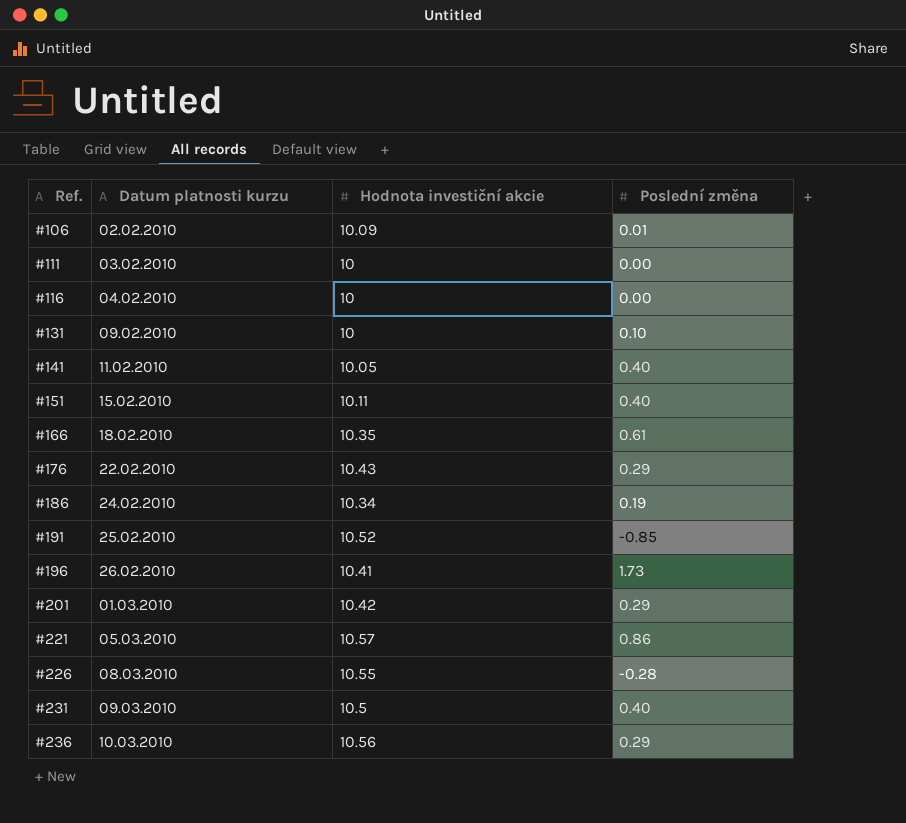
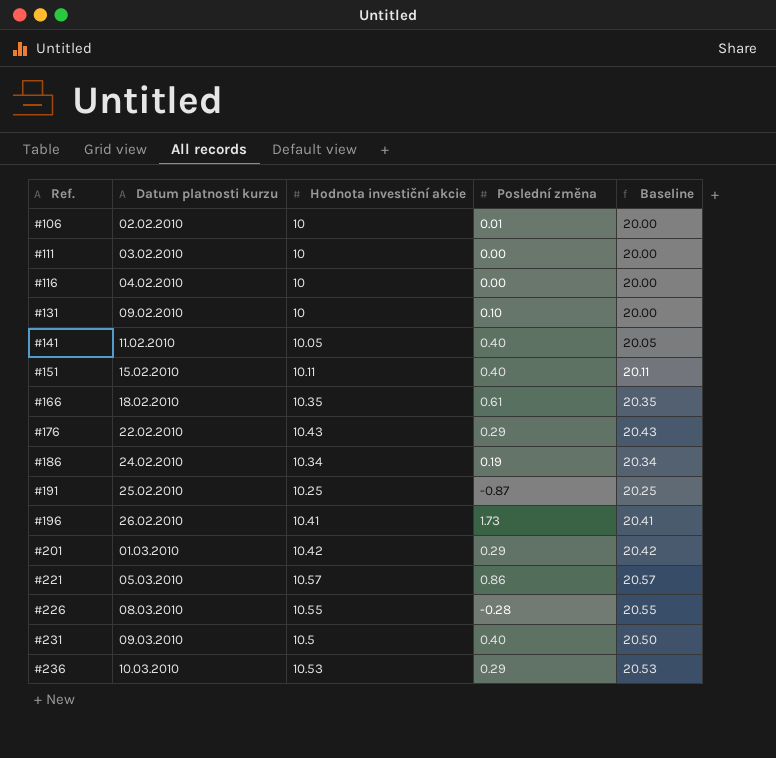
column Baseline | formula: none -> [Hodnota investiční akcie] + 10
#106 | Hodnota investiční akcie: 10.09 -> 10
#191 | Hodnota investiční akcie: 10.52 -> 10.25
#191 | Poslední změna: -0.85 -> -0.87
#236 | Hodnota investiční akcie: 10.56 -> 10.53

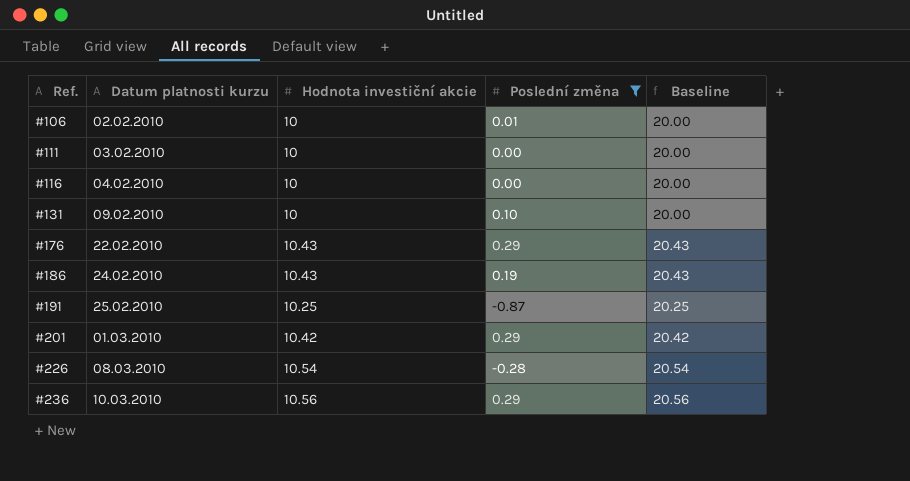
filter: none -> Poslední změna <= 0.29
#186 | Hodnota investiční akcie: 10.34 -> 10.43
#186 | Baseline: 20.34 -> 20.43
#226 | Hodnota investiční akcie: 10.55 -> 10.54
#226 | Baseline: 20.55 -> 20.54
#236 | Hodnota investiční akcie: 10.53 -> 10.56
#236 | Baseline: 20.53 -> 20.56

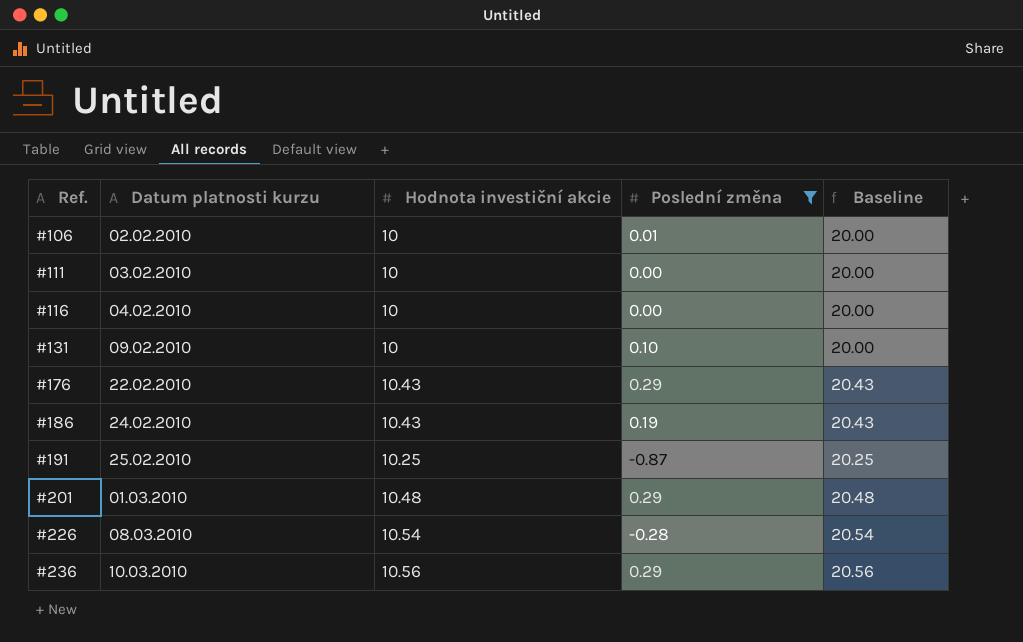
#201 | Hodnota investiční akcie: 10.42 -> 10.48
#201 | Baseline: 20.42 -> 20.48

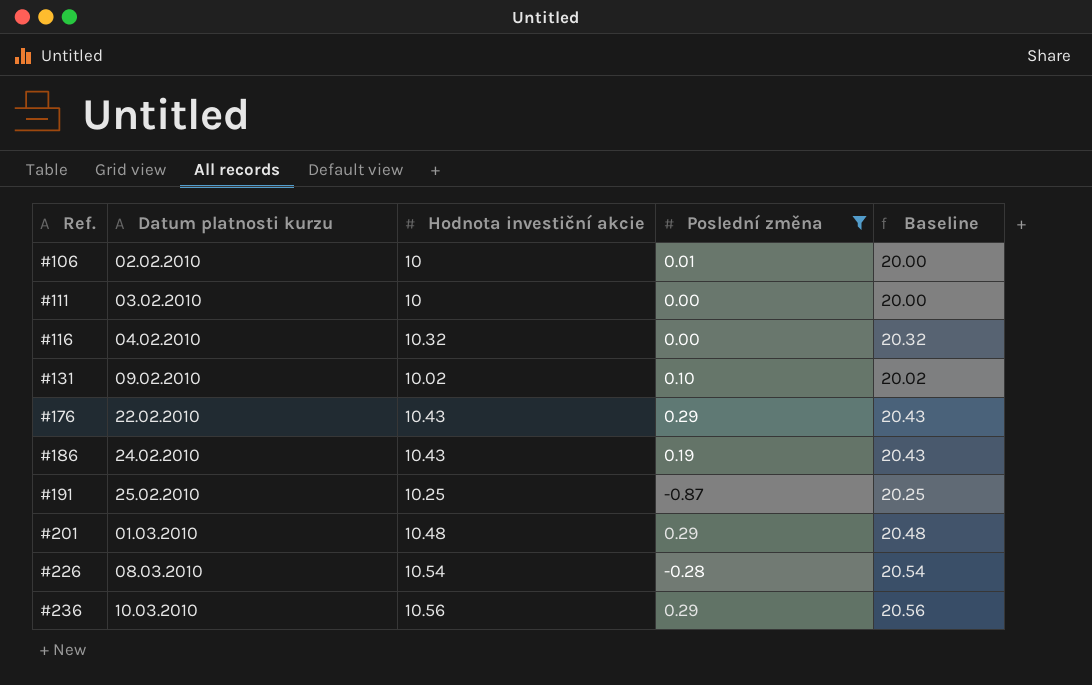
#116 | Hodnota investiční akcie: 10 -> 10.32
#116 | Baseline: 20.00 -> 20.32
#131 | Hodnota investiční akcie: 10 -> 10.02
#131 | Baseline: 20.00 -> 20.02

